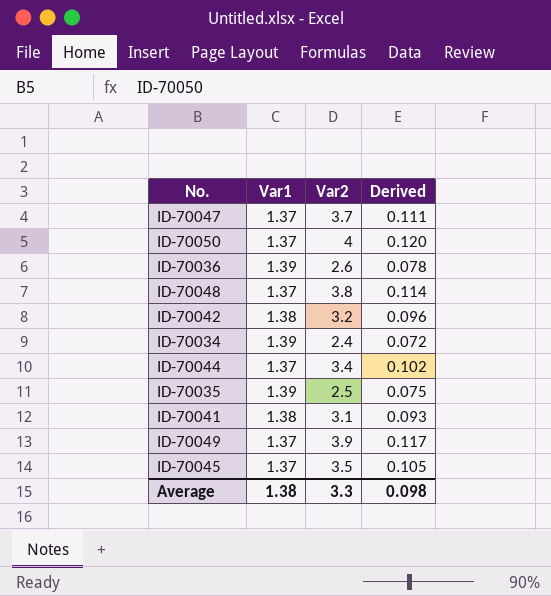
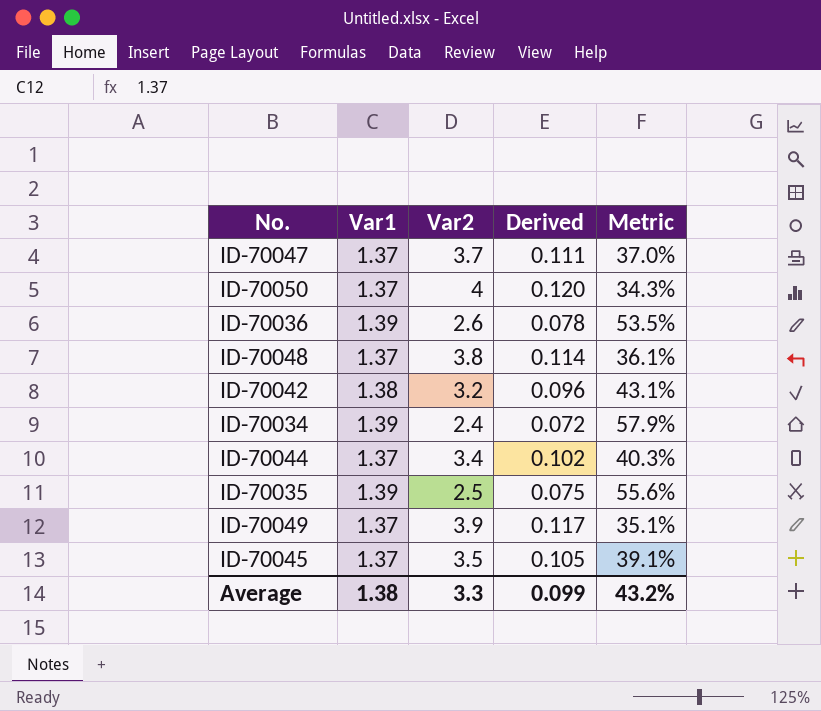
column Metric | formula: none -> [Var1] / [Var2]
row ID-70041: 1.38 | 3.1 | 0.093 -> none
Average | Derived: 0.098 -> 0.099

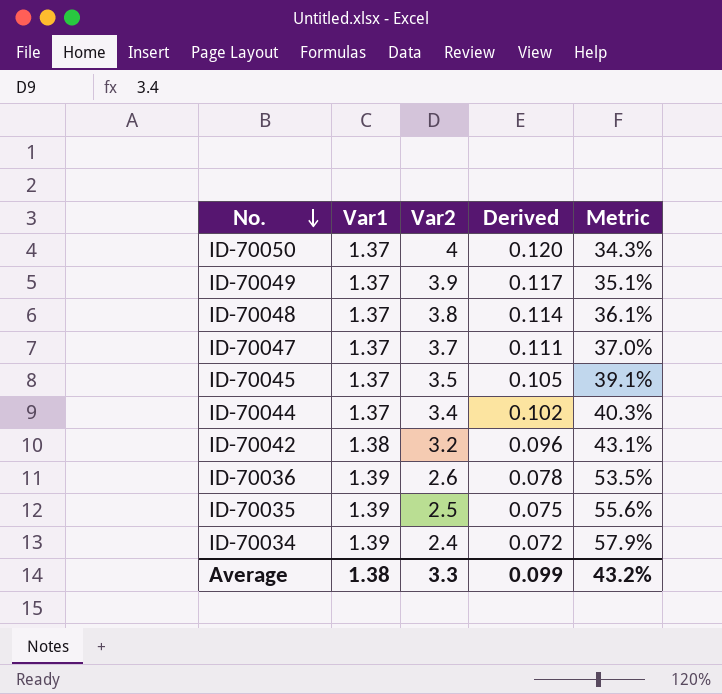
row order: none -> No. descending

